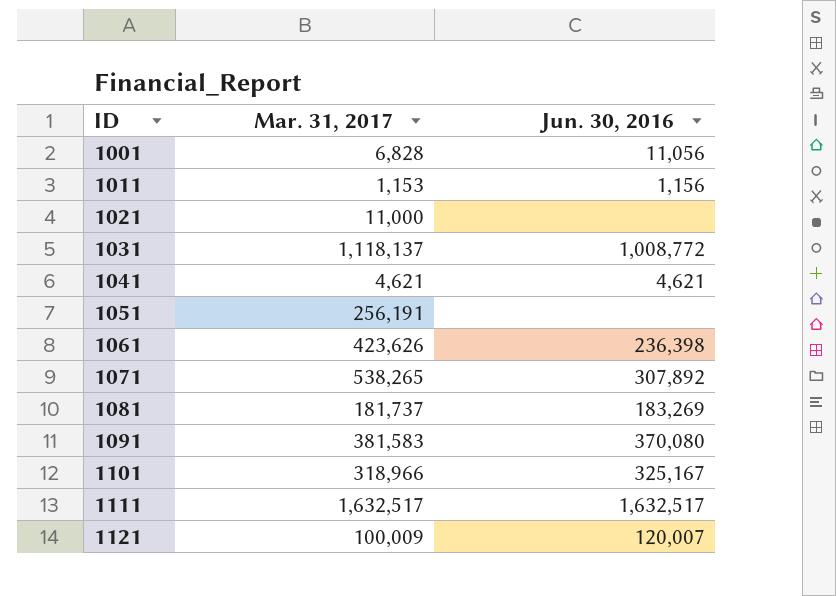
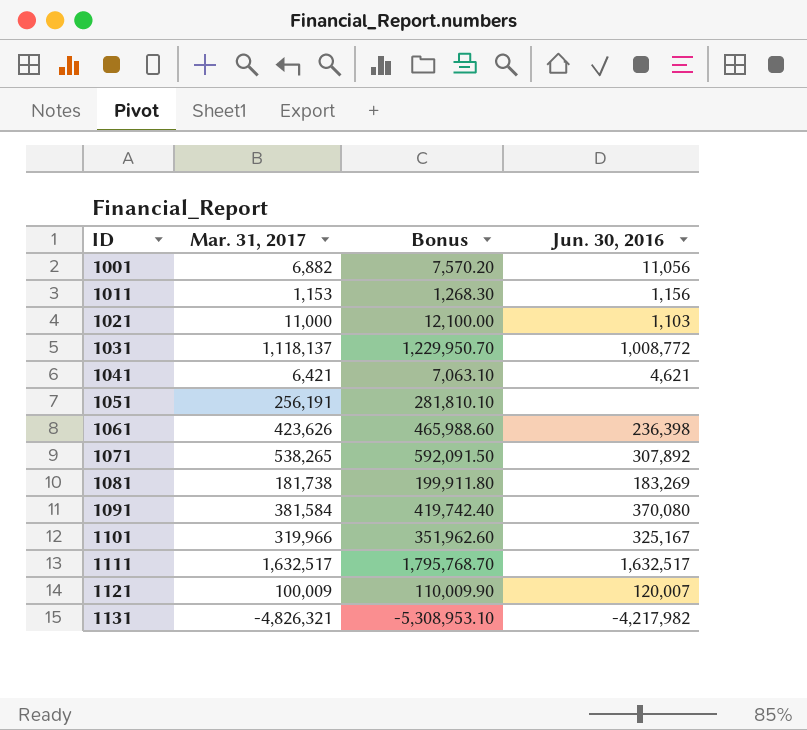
column Bonus | formula: none -> [Mar. 31, 2017] * 1.1
1001 | Mar. 31, 2017: 6,828 -> 6,882
1021 | Jun. 30, 2016: none -> 1,103
1041 | Mar. 31, 2017: 4,621 -> 6,421
1081 | Mar. 31, 2017: 181,737 -> 181,738
1091 | Mar. 31, 2017: 381,583 -> 381,584
1101 | Mar. 31, 2017: 318,966 -> 319,966
row 1131: none -> -4,826,321 | -5,308,953.10 | -4,217,982

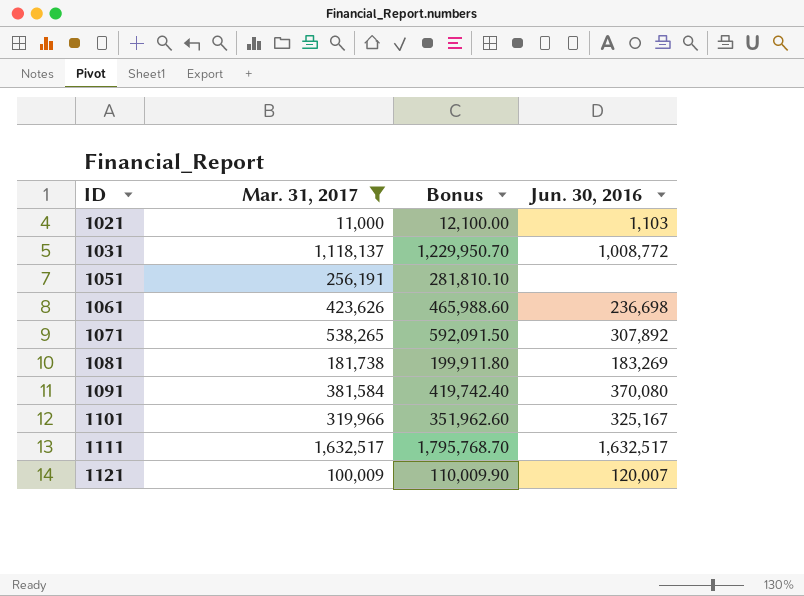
filter: none -> Mar. 31, 2017 >= 11,000
1061 | Jun. 30, 2016: 236,398 -> 236,698

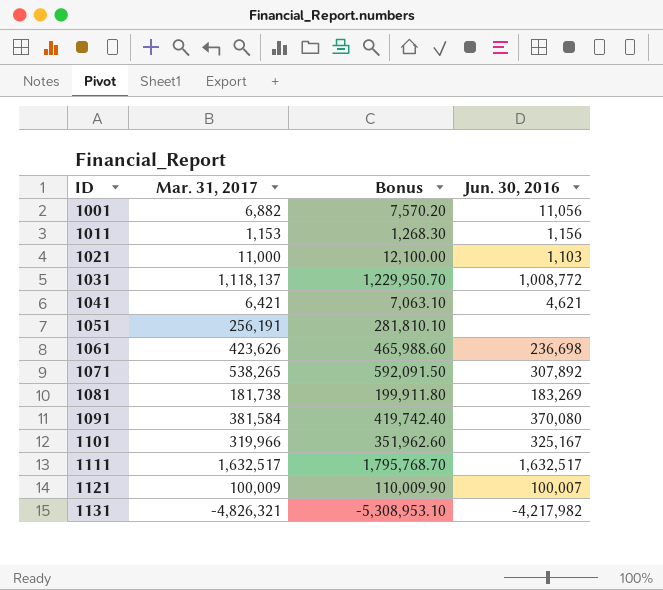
filter: Mar. 31, 2017 >= 11,000 -> none
1121 | Jun. 30, 2016: 120,007 -> 100,007

